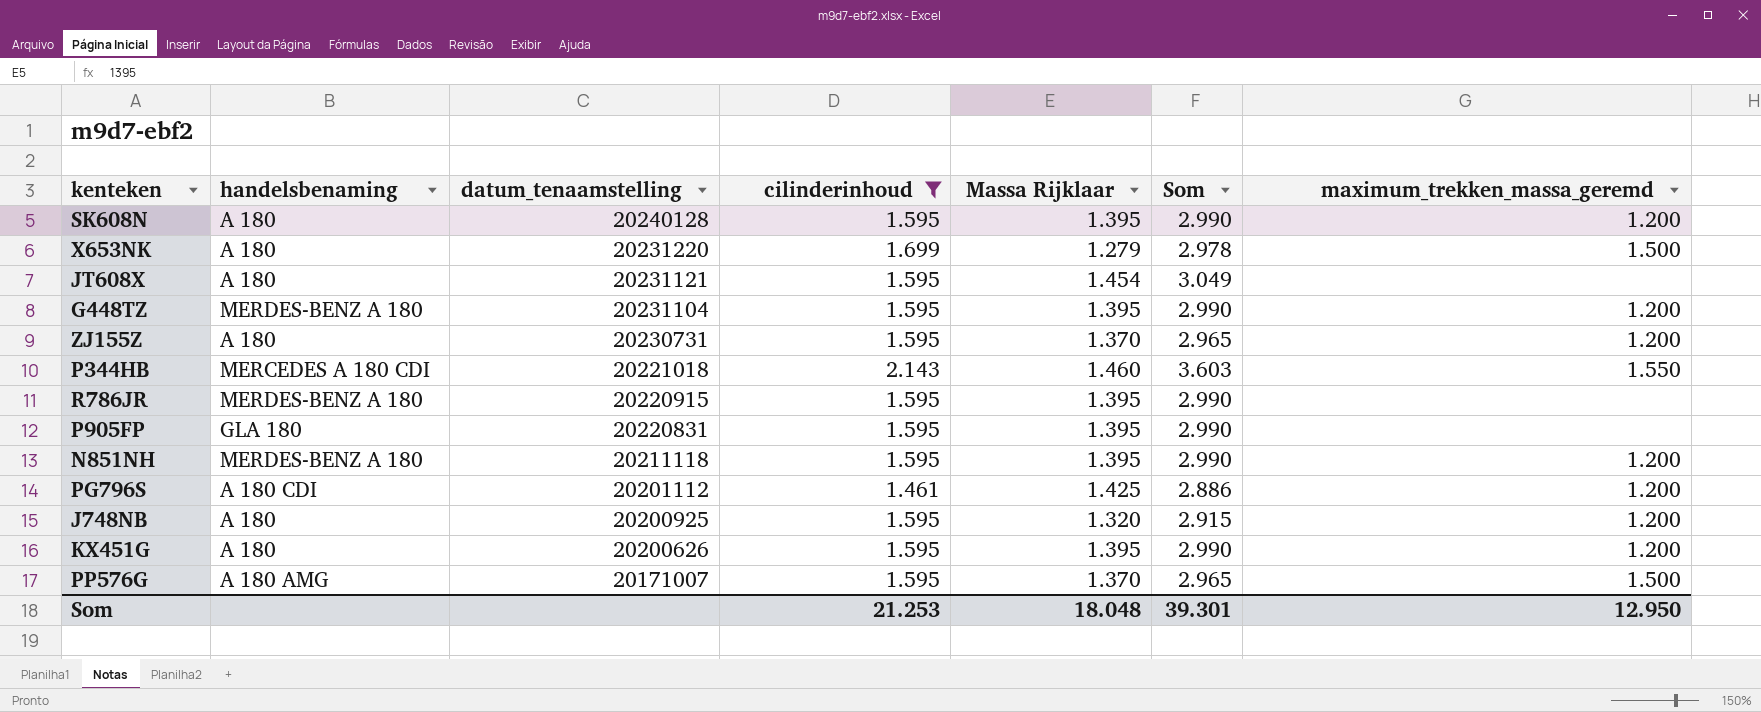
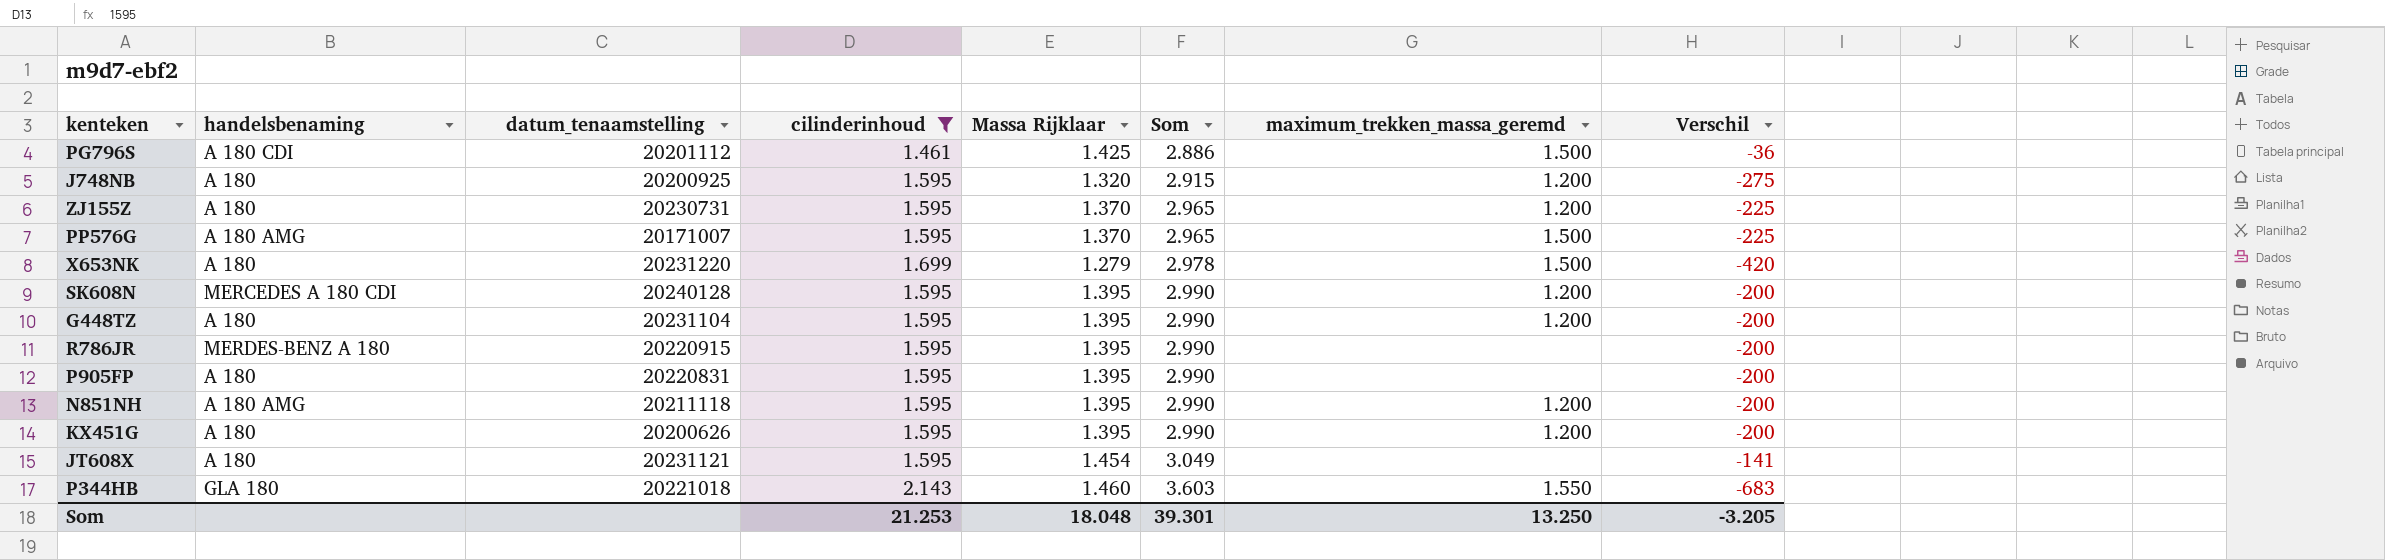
row order: datum_tenaamstelling descending -> Som ascending
column Verschil | formula: none -> [Massa Rijklaar] - [cilinderinhoud]
PG796S | maximum_trekken_massa_geremd: 1.200 -> 1.500
SK608N | handelsbenaming: A 180 -> MERCEDES A 180 CDI
G448TZ | handelsbenaming: MERDES-BENZ A 180 -> A 180
P905FP | handelsbenaming: GLA 180 -> A 180
N851NH | handelsbenaming: MERDES-BENZ A 180 -> A 180 AMG
P344HB | handelsbenaming: MERCEDES A 180 CDI -> GLA 180
Som | maximum_trekken_massa_geremd: 12.950 -> 13.250

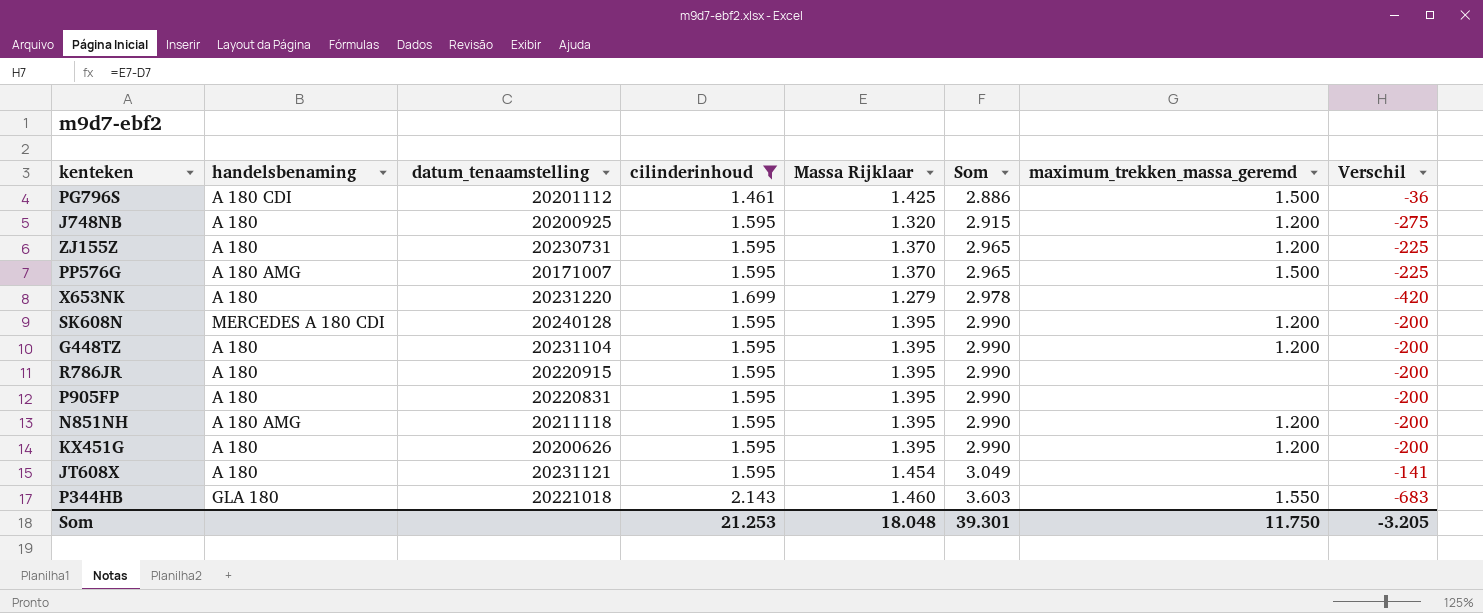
X653NK | maximum_trekken_massa_geremd: 1.500 -> none
R786JR | handelsbenaming: MERDES-BENZ A 180 -> A 180
Som | maximum_trekken_massa_geremd: 13.250 -> 11.750

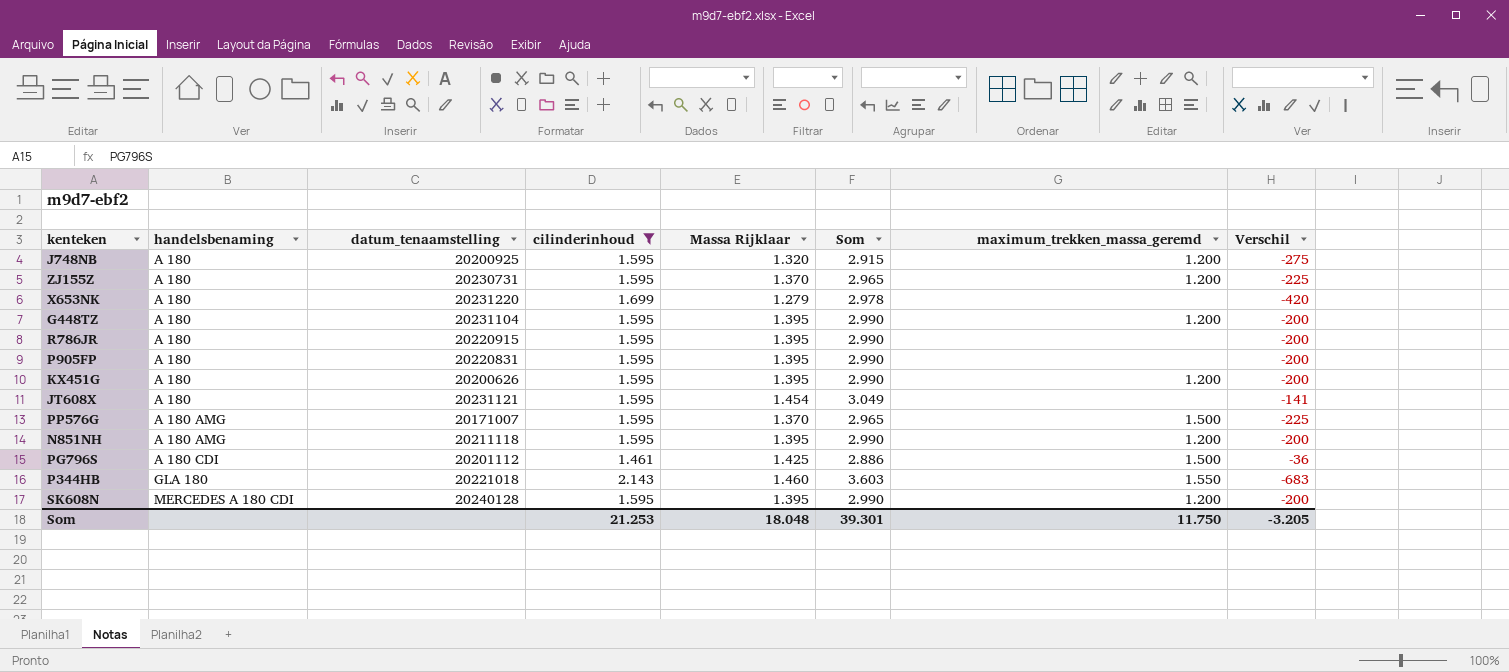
row order: Som ascending -> handelsbenaming ascending

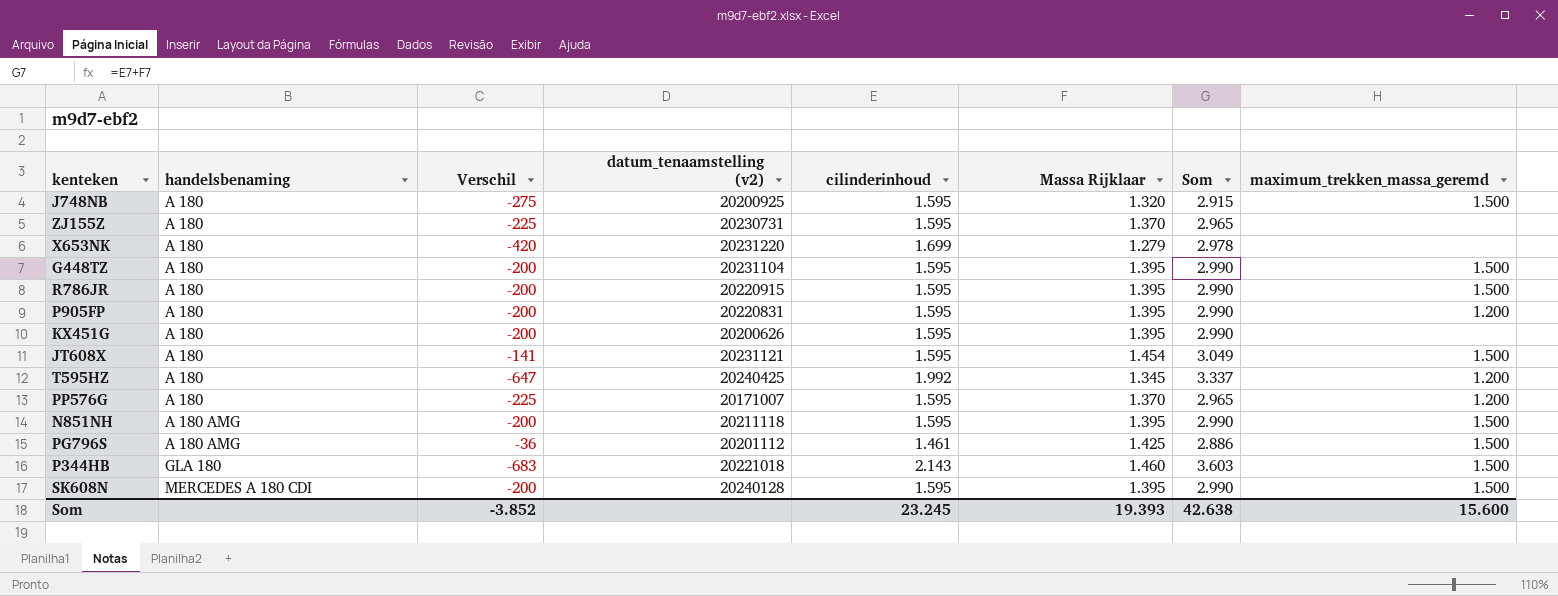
filter: cilinderinhoud != 1.992 -> none
column Verschil | position: 8 -> 3
column name: datum_tenaamstelling -> datum_tenaamstelling (v2)
J748NB | maximum_trekken_massa_geremd: 1.200 -> 1.500
ZJ155Z | maximum_trekken_massa_geremd: 1.200 -> none
G448TZ | maximum_trekken_massa_geremd: 1.200 -> 1.500
R786JR | maximum_trekken_massa_geremd: none -> 1.500
P905FP | maximum_trekken_massa_geremd: none -> 1.200
KX451G | maximum_trekken_massa_geremd: 1.200 -> none
JT608X | maximum_trekken_massa_geremd: none -> 1.500
PP576G | handelsbenaming: A 180 AMG -> A 180
PP576G | maximum_trekken_massa_geremd: 1.500 -> 1.200
N851NH | maximum_trekken_massa_geremd: 1.200 -> 1.500
PG796S | handelsbenaming: A 180 CDI -> A 180 AMG
P344HB | maximum_trekken_massa_geremd: 1.550 -> 1.500
SK608N | maximum_trekken_massa_geremd: 1.200 -> 1.500
Som | Verschil: -3.205 -> -3.852
Som | cilinderinhoud: 21.253 -> 23.245
Som | Massa Rijklaar: 18.048 -> 19.393
Som | Som: 39.301 -> 42.638
Som | maximum_trekken_massa_geremd: 11.750 -> 15.600

